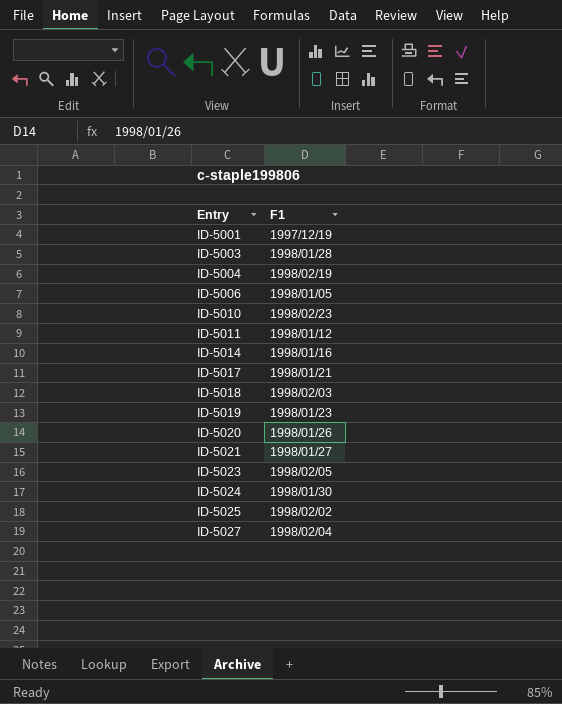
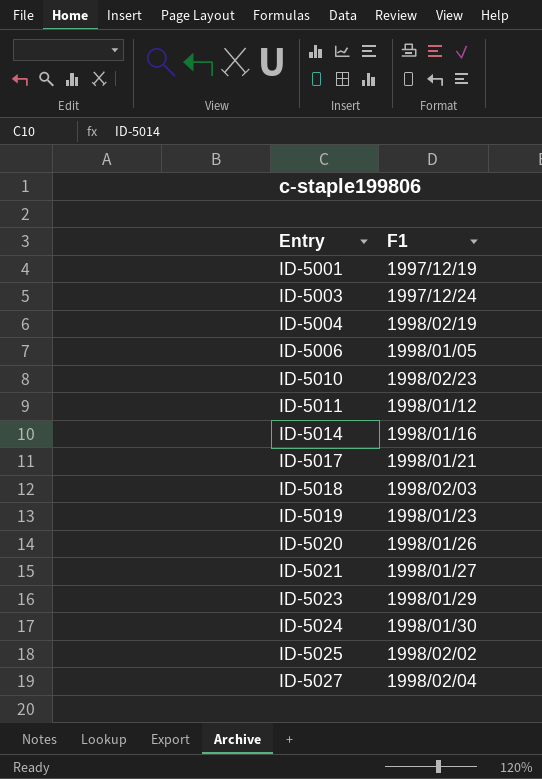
ID-5003 | F1: 1998/01/28 -> 1997/12/24
ID-5023 | F1: 1998/02/05 -> 1998/01/29

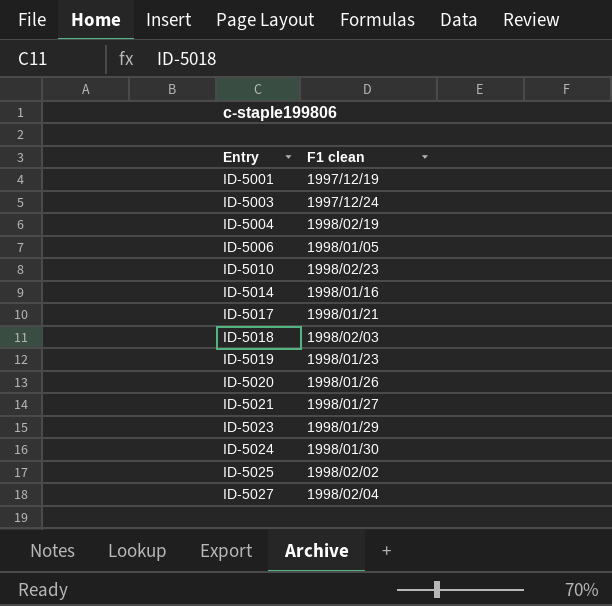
column name: F1 -> F1 clean
row ID-5011: 1998/01/12 -> none

